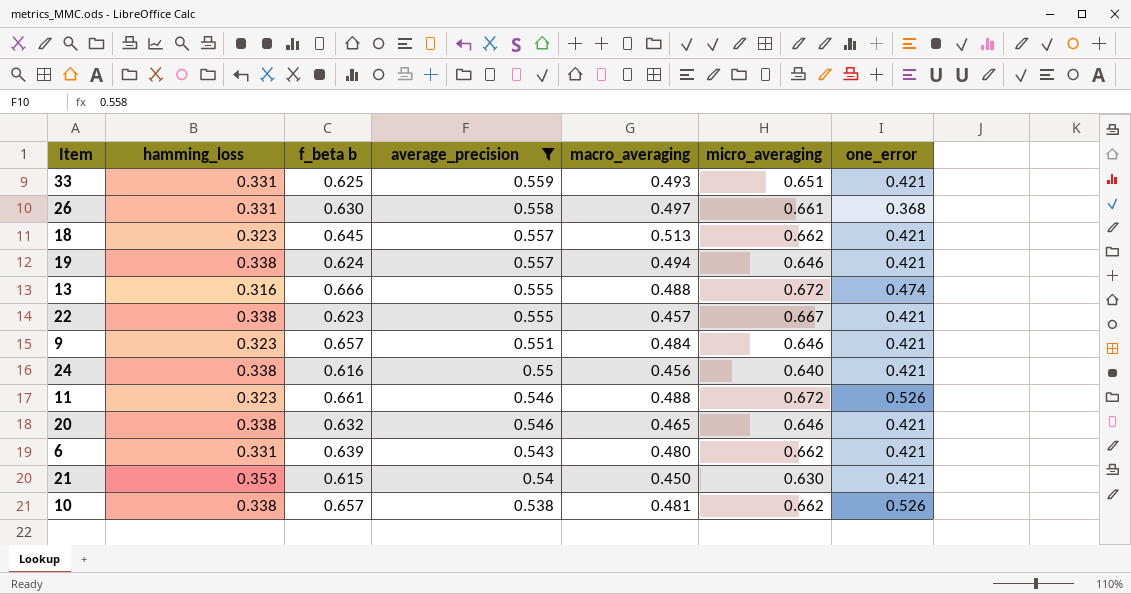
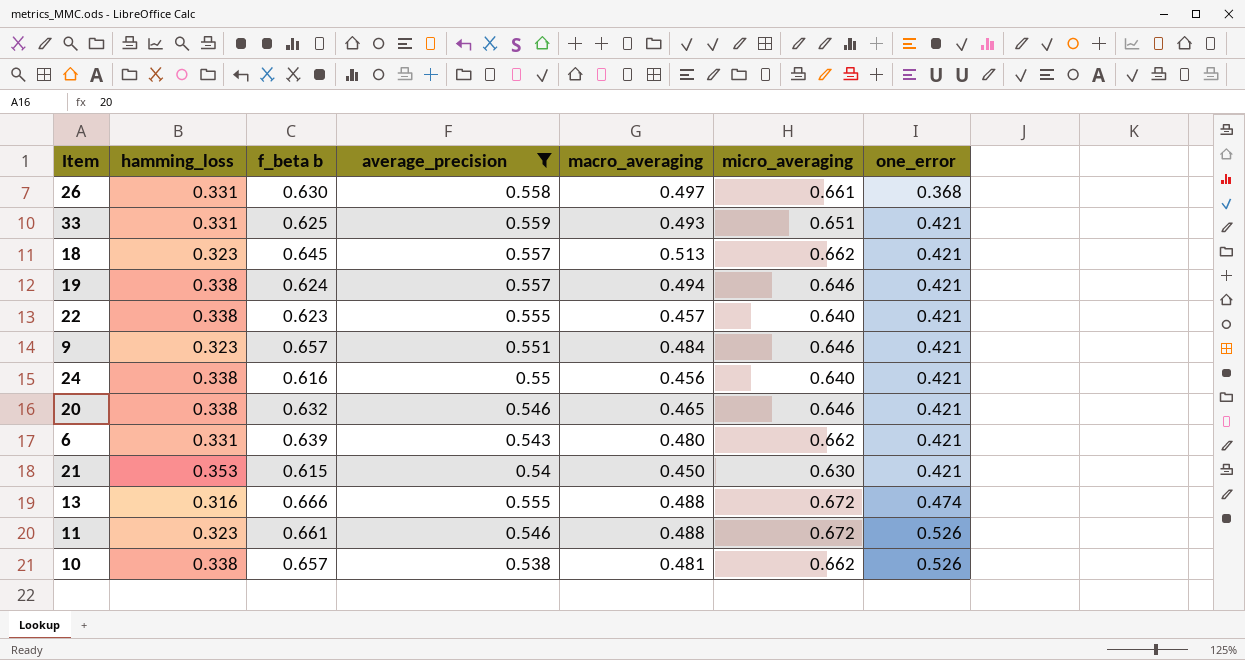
row order: average_precision descending -> one_error ascending
22 | micro_averaging: 0.667 -> 0.640

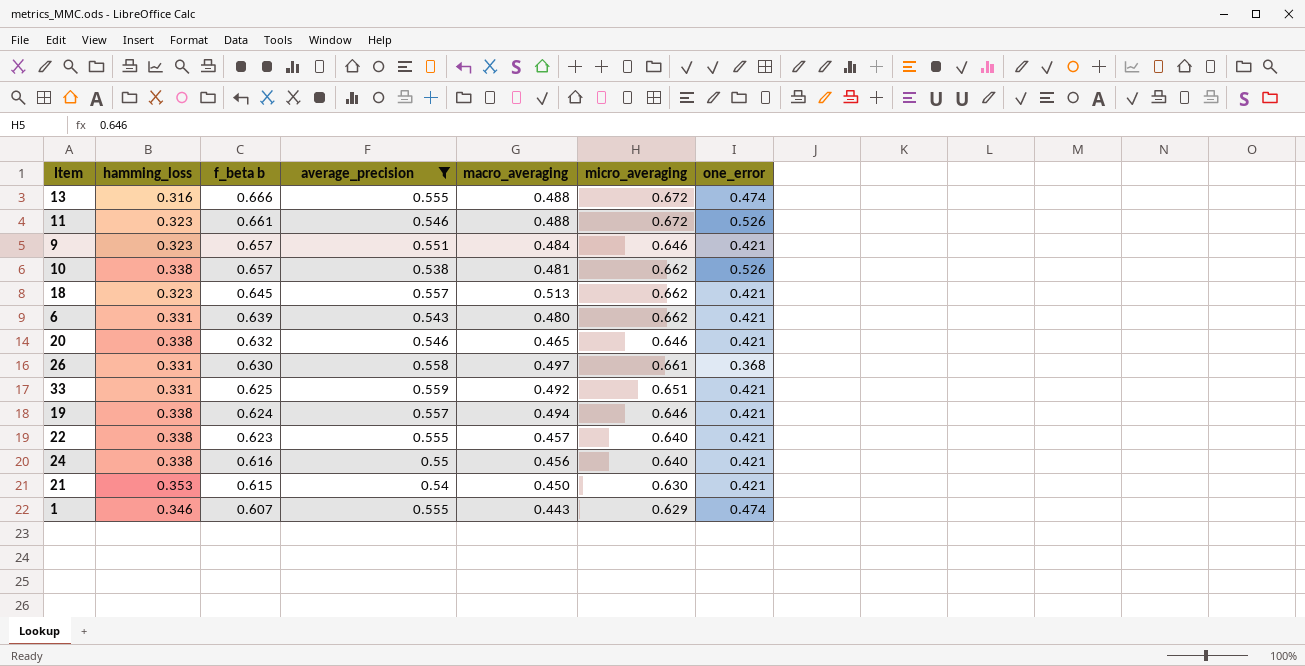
row order: one_error ascending -> f_beta b descending
33 | macro_averaging: 0.493 -> 0.492
row 1: none -> 0.346 | 0.607 | 0.555 | 0.443 | 0.629 | 0.474

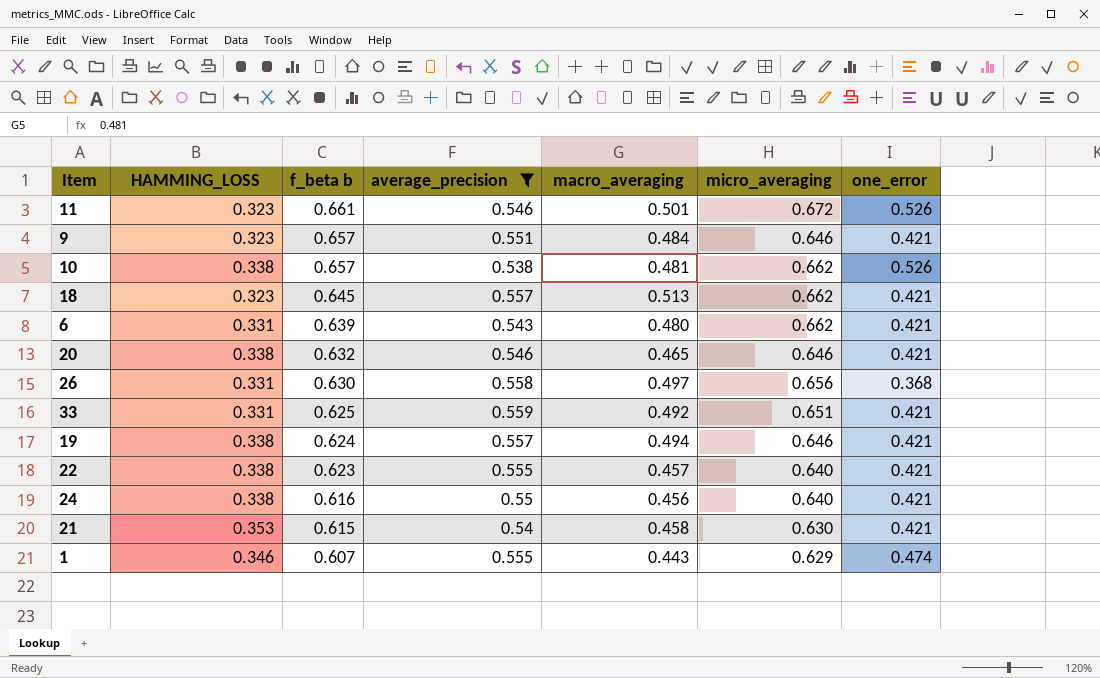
column name: hamming_loss -> HAMMING_LOSS
row 13: 0.316 | 0.666 | 0.555 | 0.488 | 0.672 | 0.474 -> none
11 | macro_averaging: 0.488 -> 0.501
26 | micro_averaging: 0.661 -> 0.656
21 | macro_averaging: 0.450 -> 0.458

